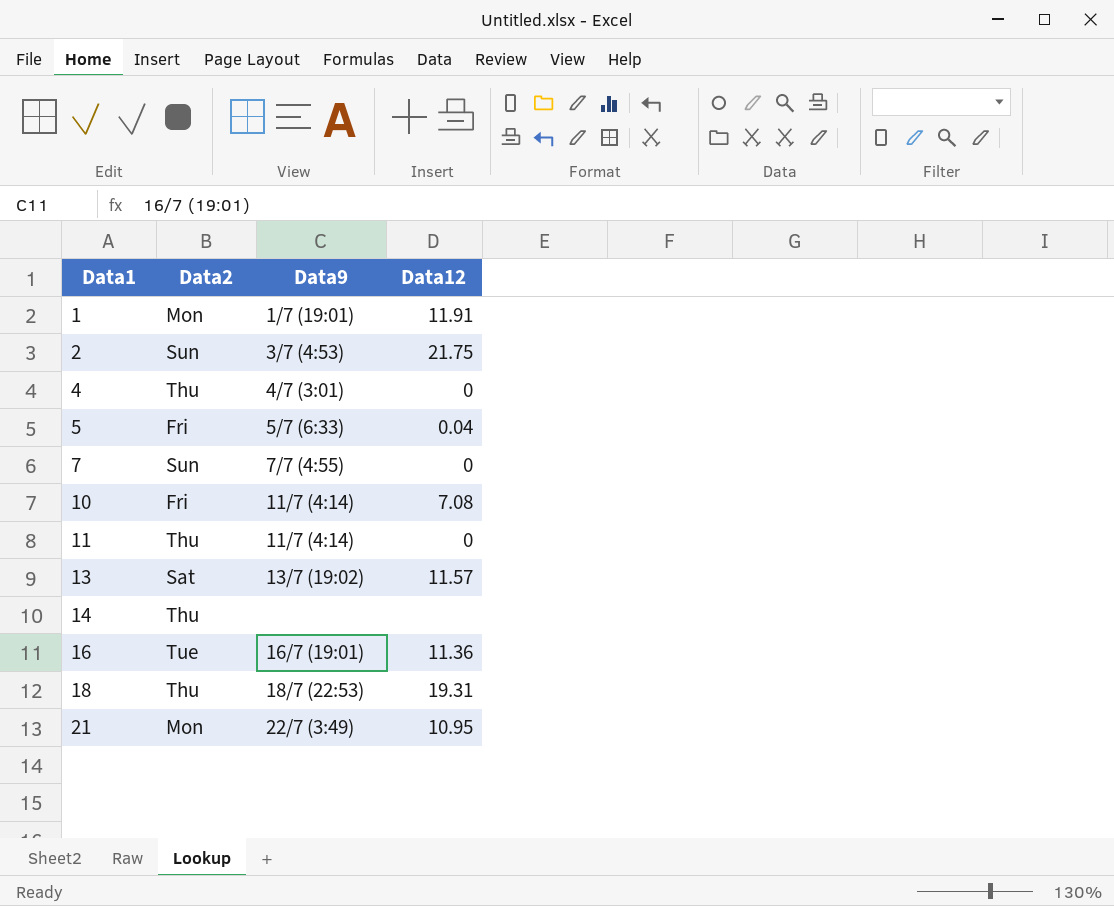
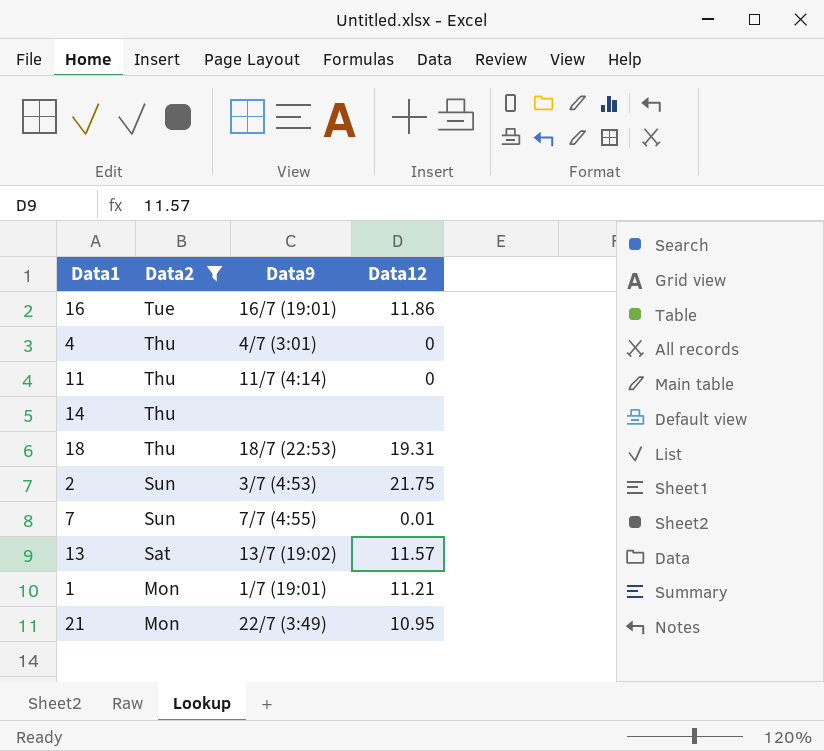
filter: none -> Data2 != Fri
row order: Data1 ascending -> Data2 descending
16 | Data12: 11.36 -> 11.86
7 | Data12: 0 -> 0.01
1 | Data12: 11.91 -> 11.21

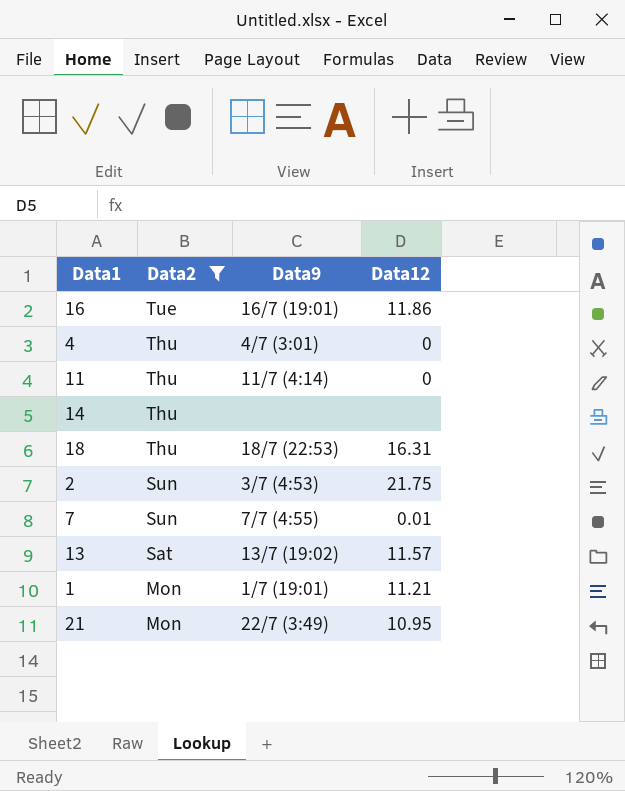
18 | Data12: 19.31 -> 16.31

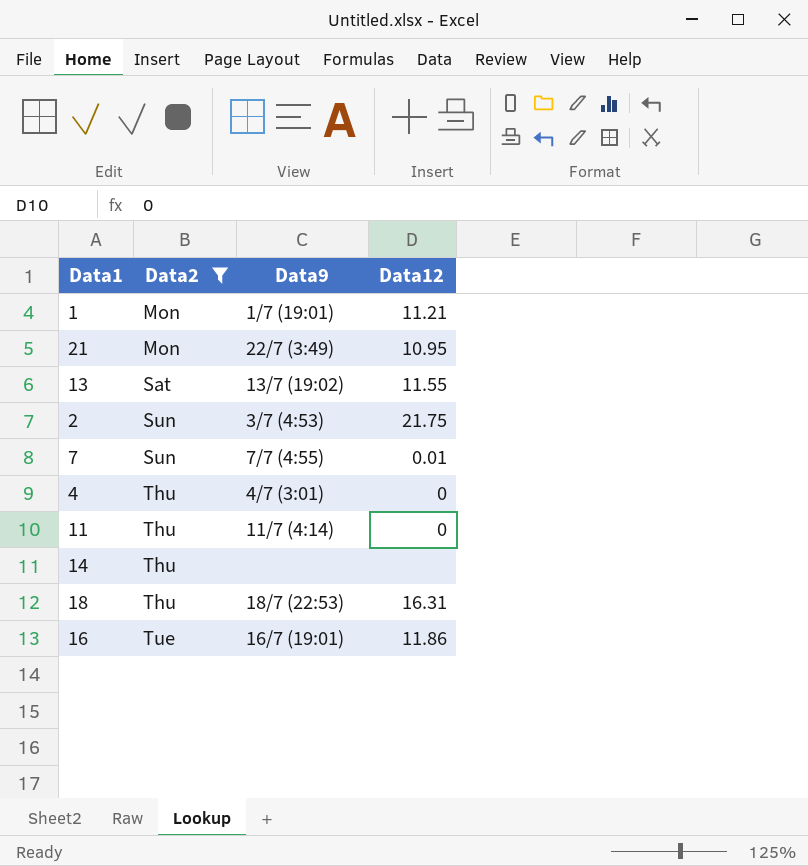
row order: Data2 descending -> Data2 ascending
13 | Data12: 11.57 -> 11.55

